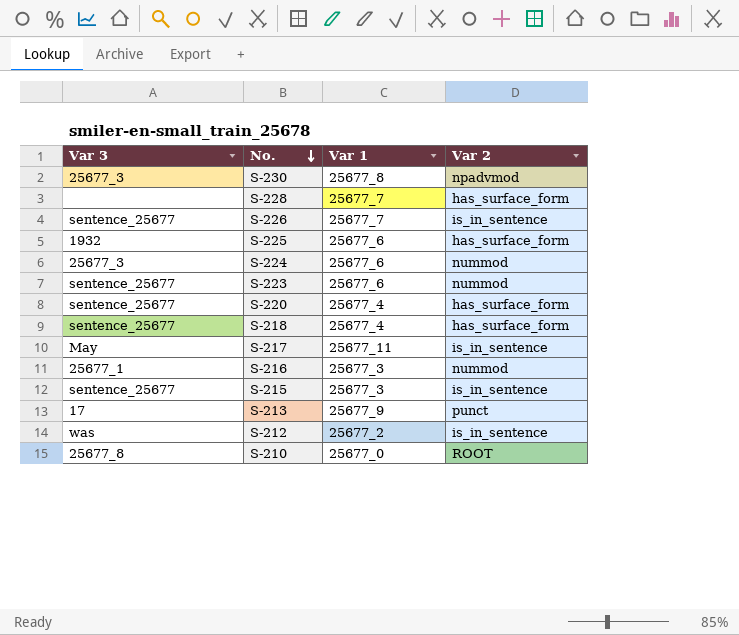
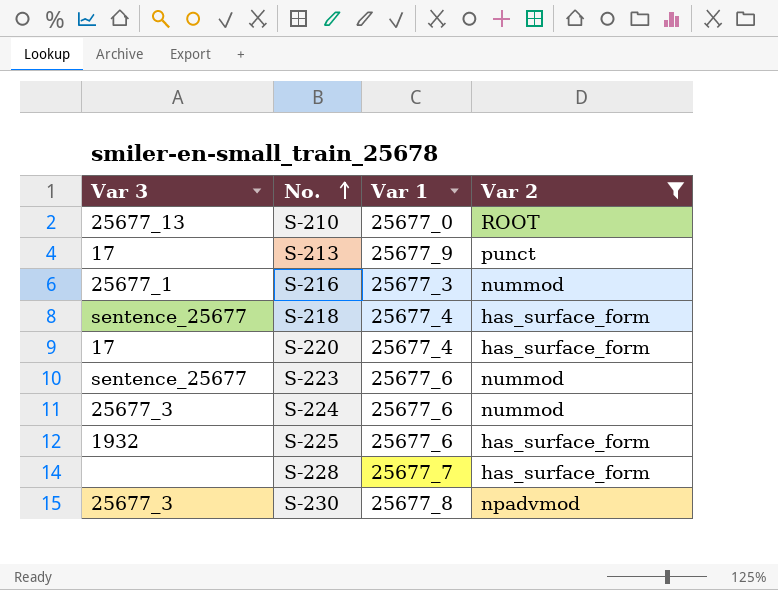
filter: none -> Var 2 != is_in_sentence
row order: No. descending -> No. ascending
S-210 | Var 3: 25677_8 -> 25677_13
S-220 | Var 3: sentence_25677 -> 17

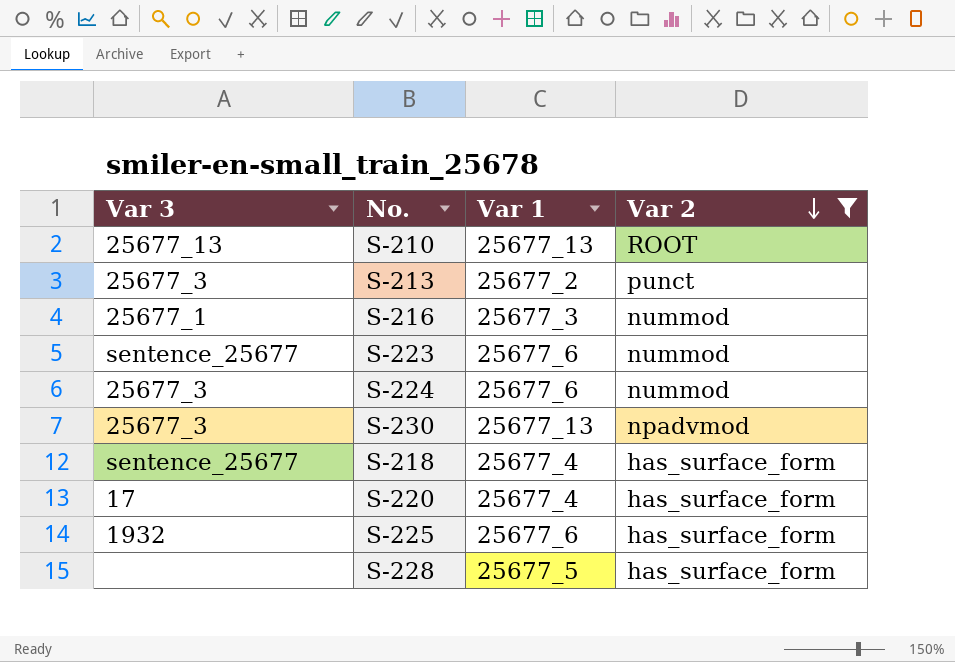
row order: No. ascending -> Var 2 descending
S-210 | Var 1: 25677_0 -> 25677_13
S-213 | Var 3: 17 -> 25677_3
S-213 | Var 1: 25677_9 -> 25677_2
S-230 | Var 1: 25677_8 -> 25677_13
S-228 | Var 1: 25677_7 -> 25677_5

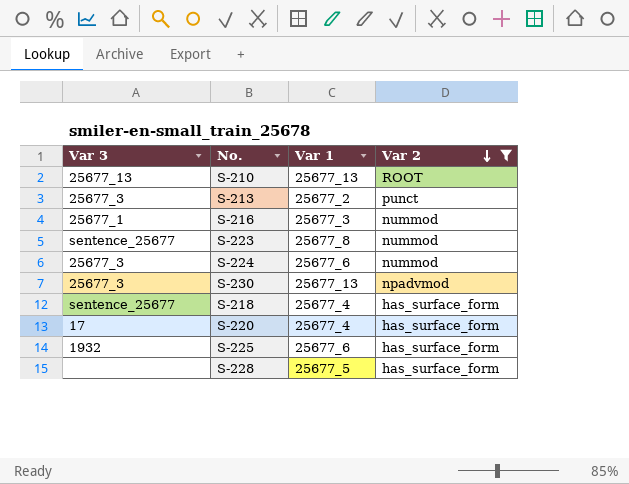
S-223 | Var 1: 25677_6 -> 25677_8

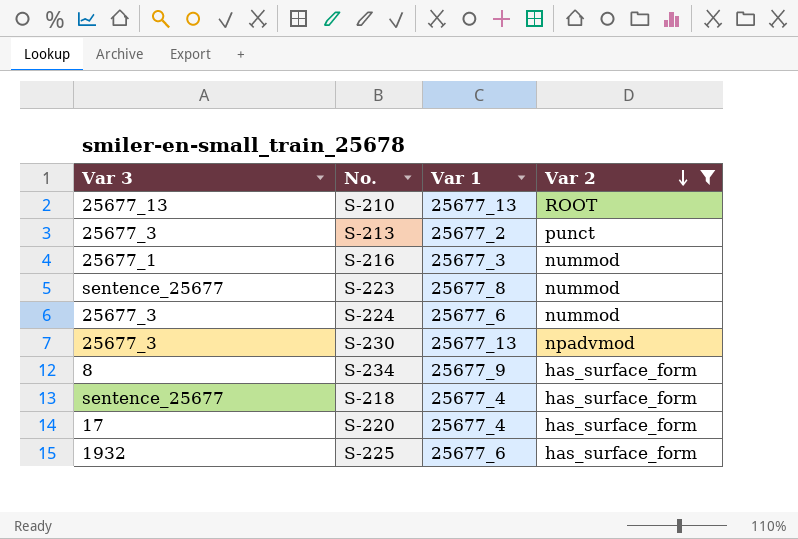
row S-228: none | 25677_5 | has_surface_form -> none
row S-234: none -> 8 | 25677_9 | has_surface_form

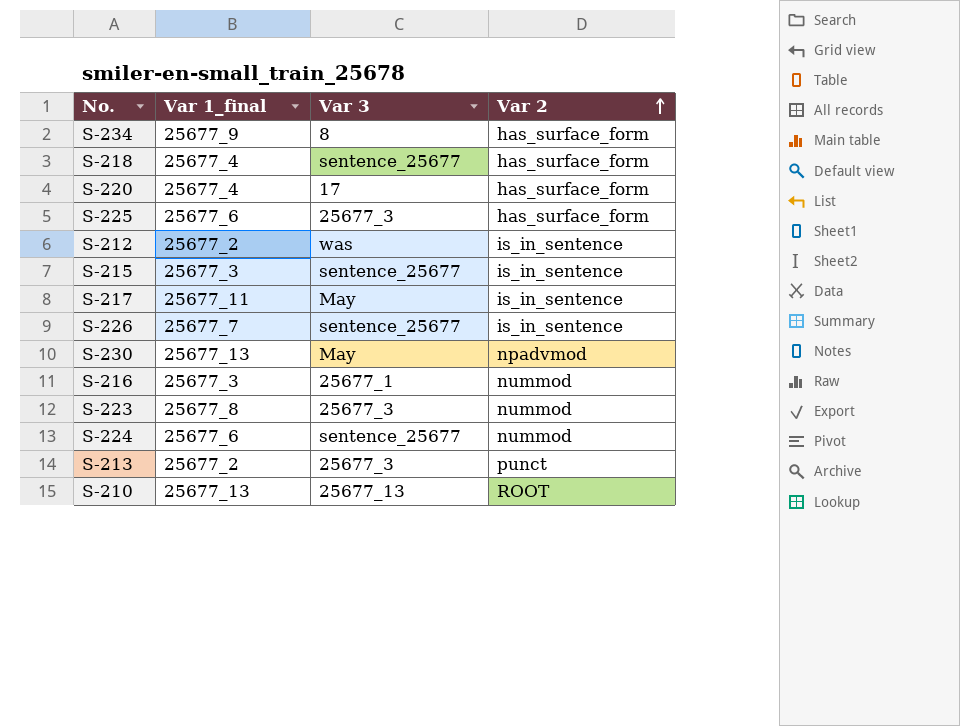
filter: Var 2 != is_in_sentence -> none
row order: Var 2 descending -> Var 2 ascending
column name: Var 1 -> Var 1_final
column Var 3 | position: 1 -> 3
S-225 | Var 3: 1932 -> 25677_3
S-230 | Var 3: 25677_3 -> May
S-223 | Var 3: sentence_25677 -> 25677_3
S-224 | Var 3: 25677_3 -> sentence_25677

